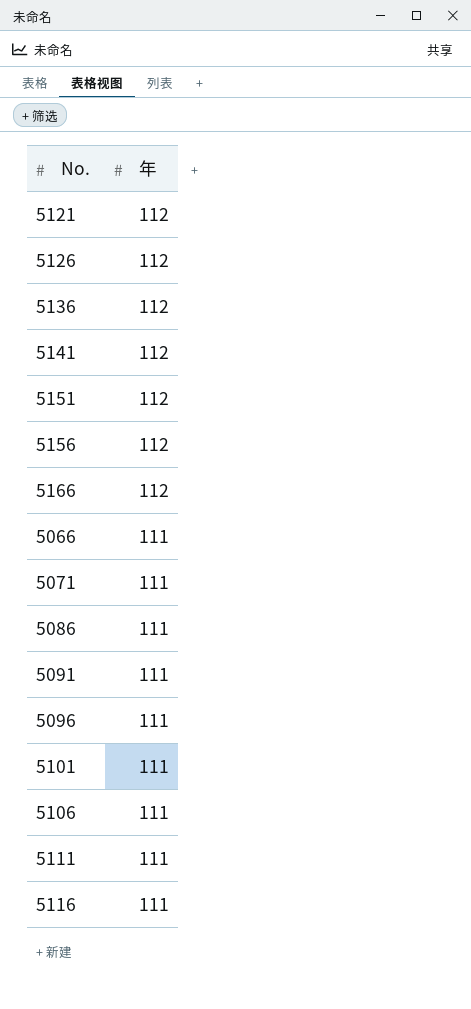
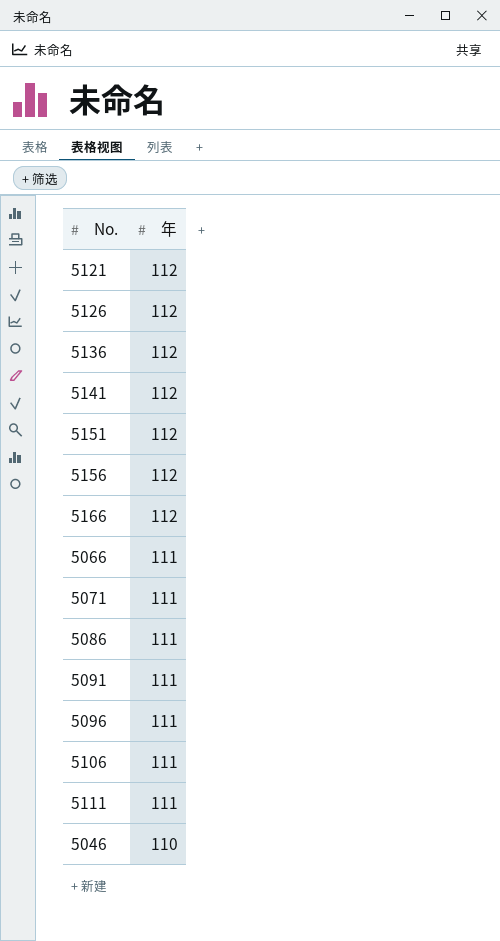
row 5101: 111 -> none
row 5116: 111 -> none
row 5046: none -> 110

